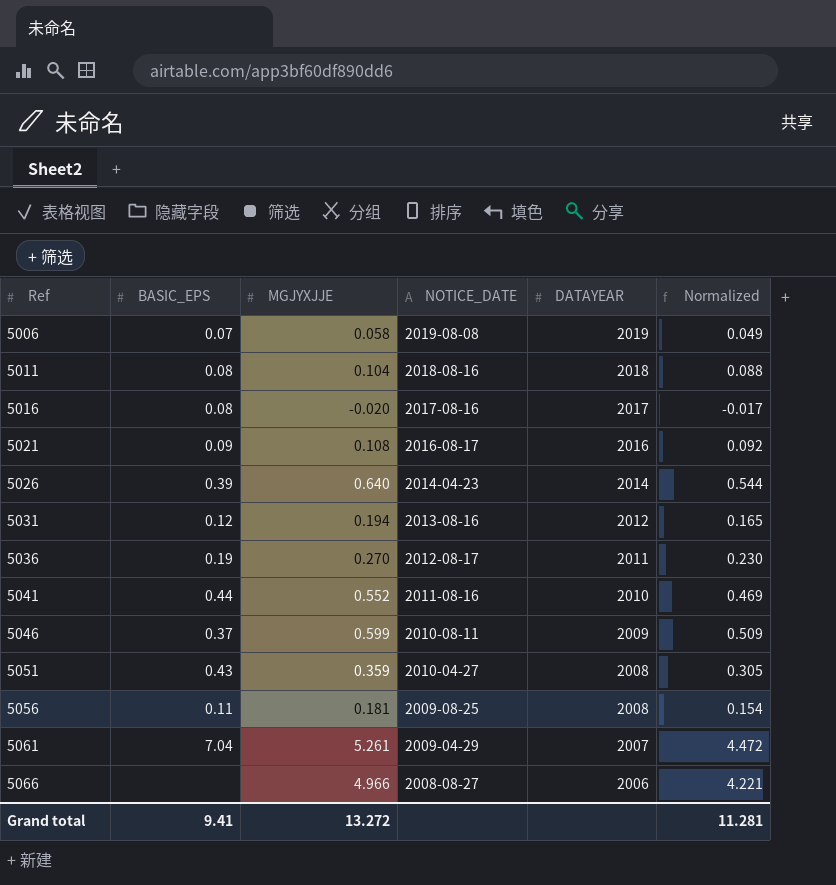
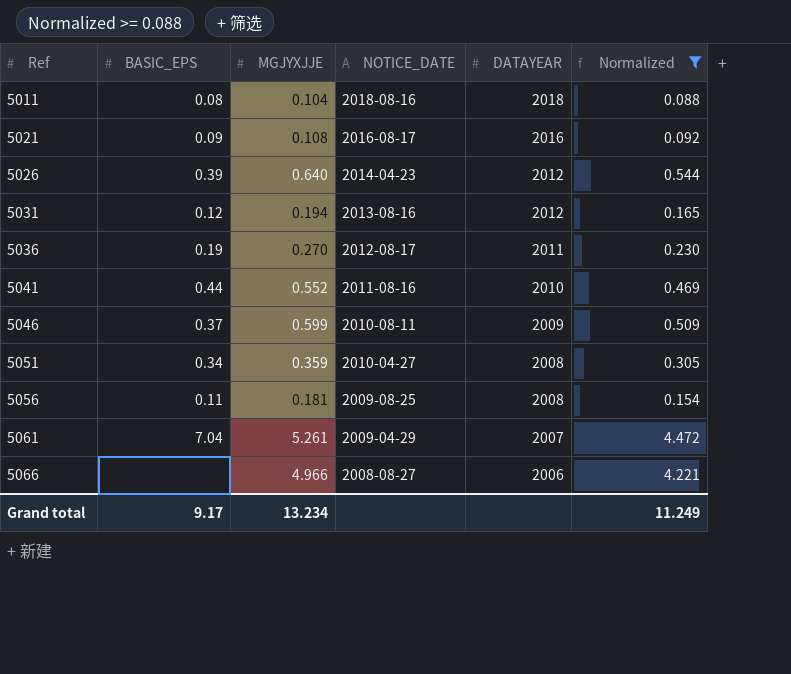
filter: none -> Normalized >= 0.088
5026 | DATAYEAR: 2014 -> 2012
5051 | BASIC_EPS: 0.43 -> 0.34
Grand total | BASIC_EPS: 9.41 -> 9.17
Grand total | MGJYXJJE: 13.272 -> 13.234
Grand total | Normalized: 11.281 -> 11.249

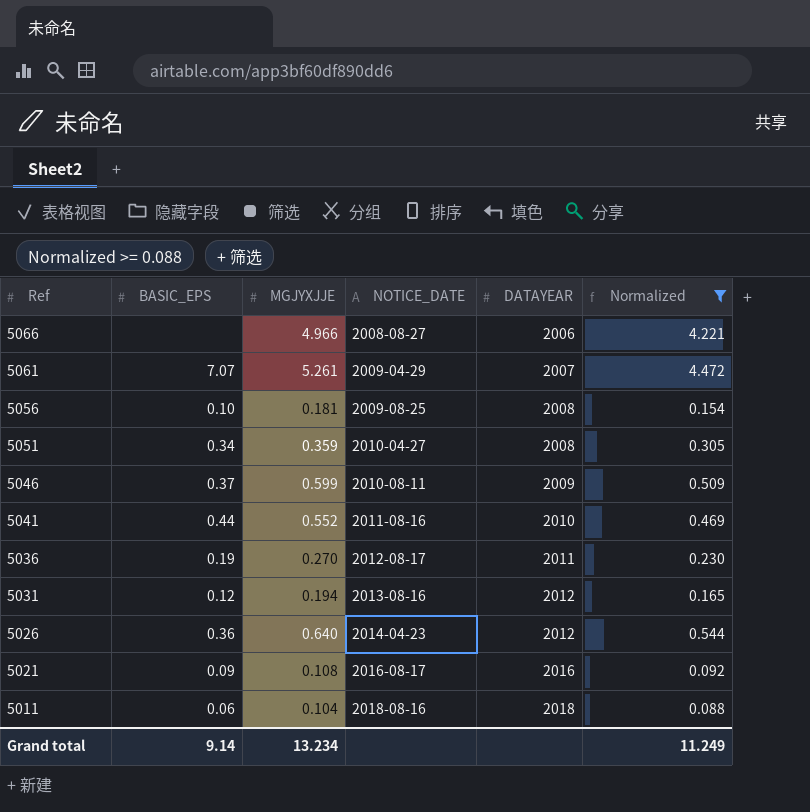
row order: Ref ascending -> Ref descending
5061 | BASIC_EPS: 7.04 -> 7.07
5056 | BASIC_EPS: 0.11 -> 0.10
5026 | BASIC_EPS: 0.39 -> 0.36
5011 | BASIC_EPS: 0.08 -> 0.06
Grand total | BASIC_EPS: 9.17 -> 9.14

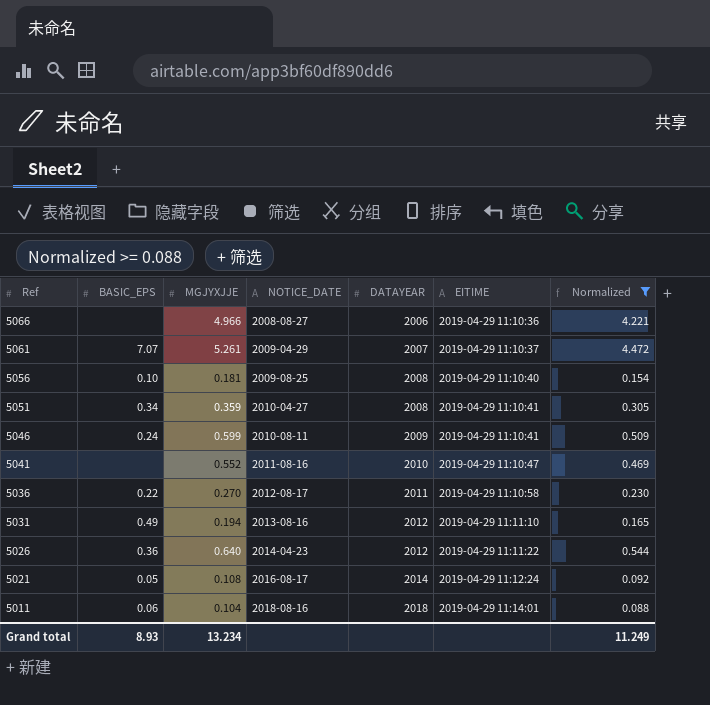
column EITIME | position: none -> 6
5046 | BASIC_EPS: 0.37 -> 0.24
5041 | BASIC_EPS: 0.44 -> none
5036 | BASIC_EPS: 0.19 -> 0.22
5031 | BASIC_EPS: 0.12 -> 0.49
5021 | BASIC_EPS: 0.09 -> 0.05
5021 | DATAYEAR: 2016 -> 2014
Grand total | BASIC_EPS: 9.14 -> 8.93

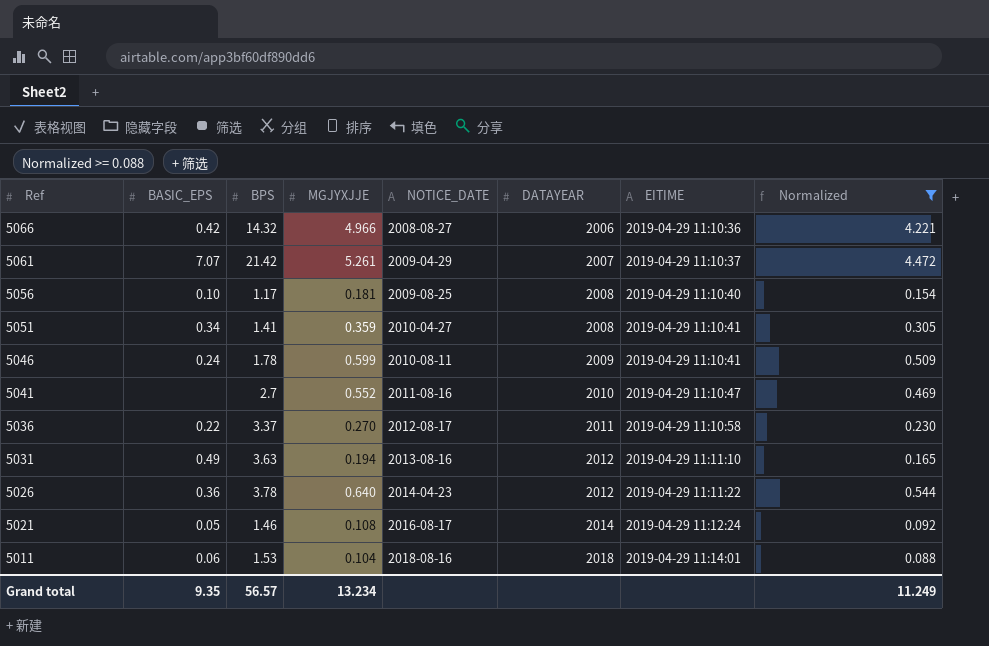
column BPS | position: none -> 3
5066 | BASIC_EPS: none -> 0.42
Grand total | BASIC_EPS: 8.93 -> 9.35

